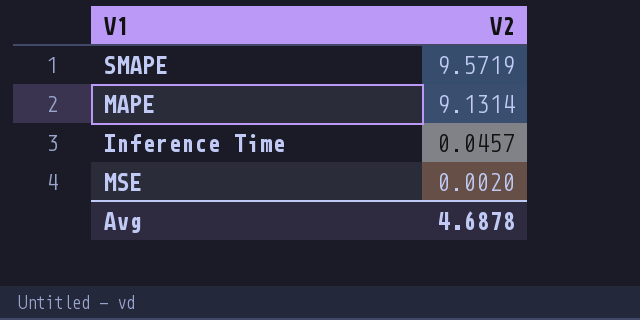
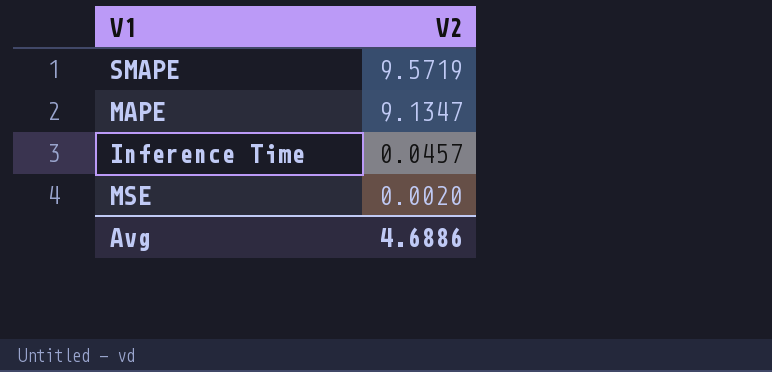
MAPE | V2: 9.1314 -> 9.1347
Avg | V2: 4.6878 -> 4.6886

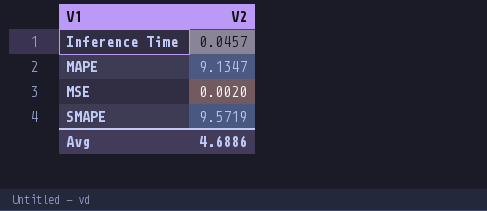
row order: V2 descending -> V1 ascending

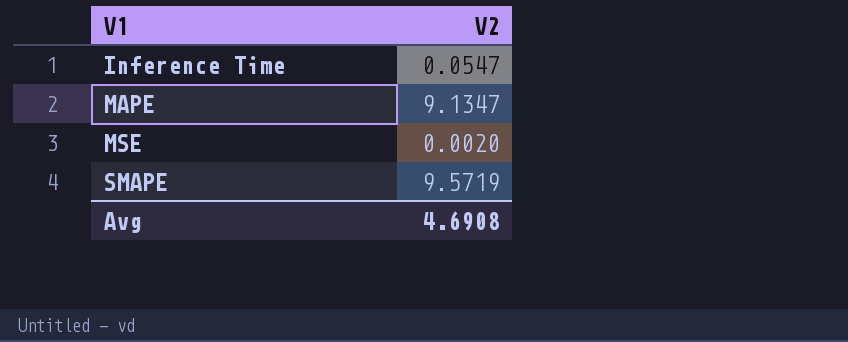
Inference Time | V2: 0.0457 -> 0.0547
Avg | V2: 4.6886 -> 4.6908

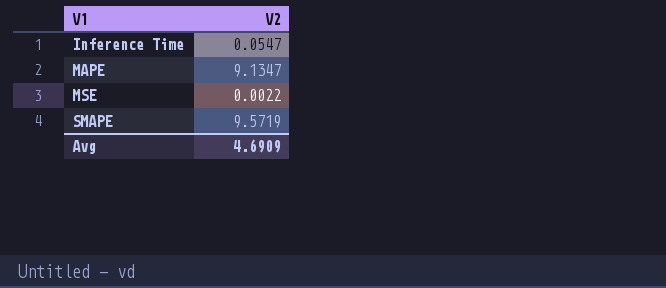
MSE | V2: 0.0020 -> 0.0022
Avg | V2: 4.6908 -> 4.6909

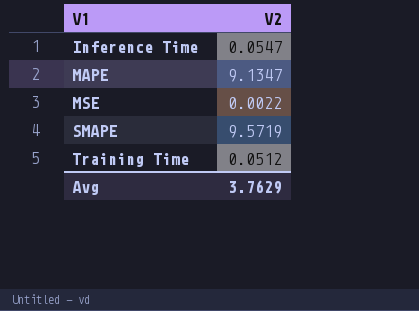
row Training Time: none -> 0.0512
Avg | V2: 4.6909 -> 3.7629

